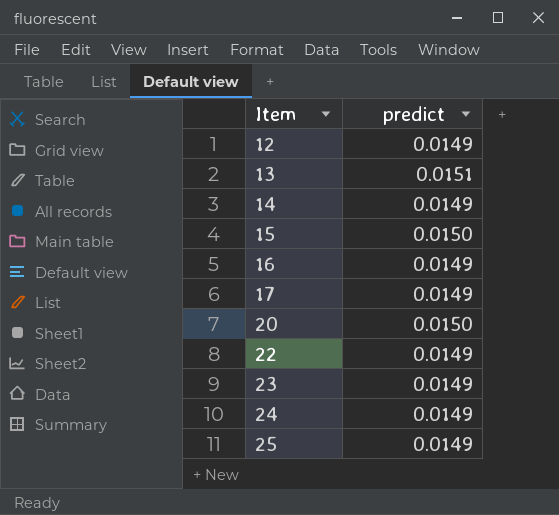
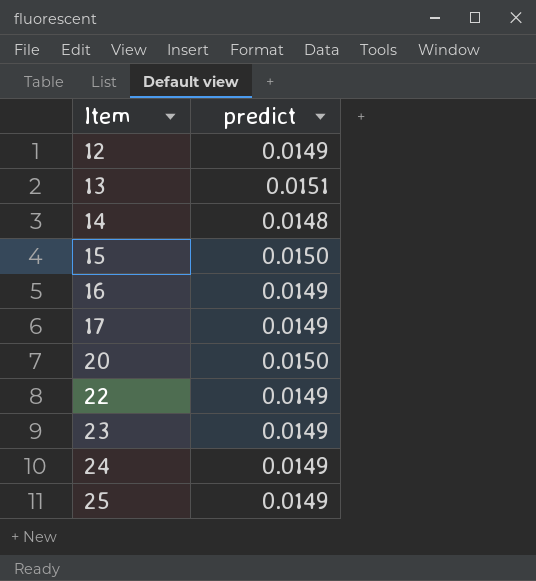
14 | predict: 0.0149 -> 0.0148

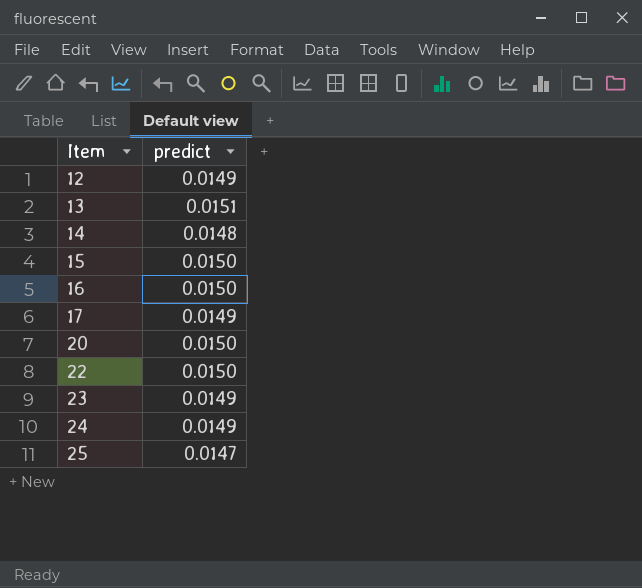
16 | predict: 0.0149 -> 0.0150
22 | predict: 0.0149 -> 0.0150
25 | predict: 0.0149 -> 0.0147

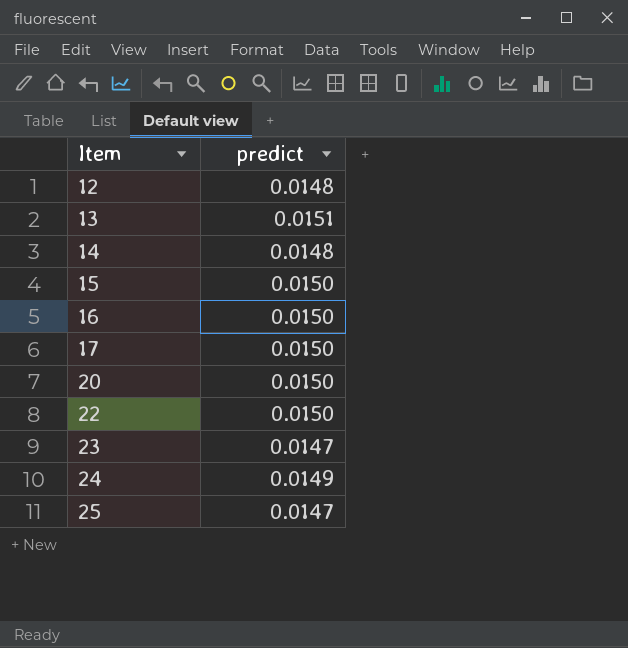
12 | predict: 0.0149 -> 0.0148
17 | predict: 0.0149 -> 0.0150
23 | predict: 0.0149 -> 0.0147

